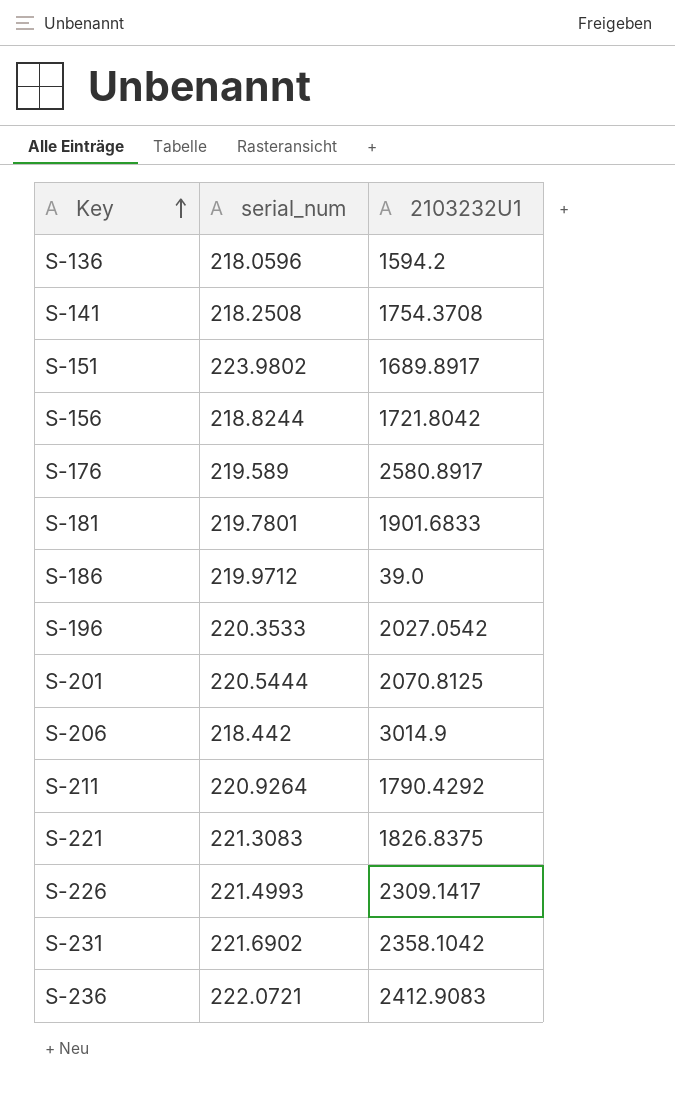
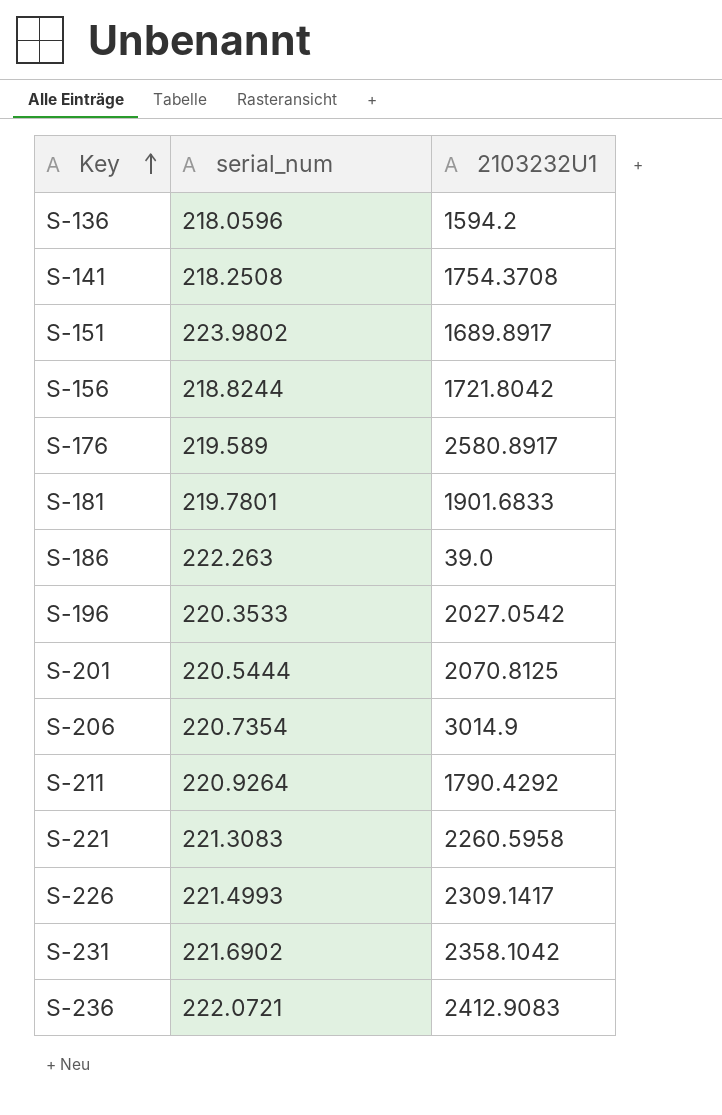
S-186 | serial_num: 219.9712 -> 222.263
S-206 | serial_num: 218.442 -> 220.7354
S-221 | 2103232U1: 1826.8375 -> 2260.5958

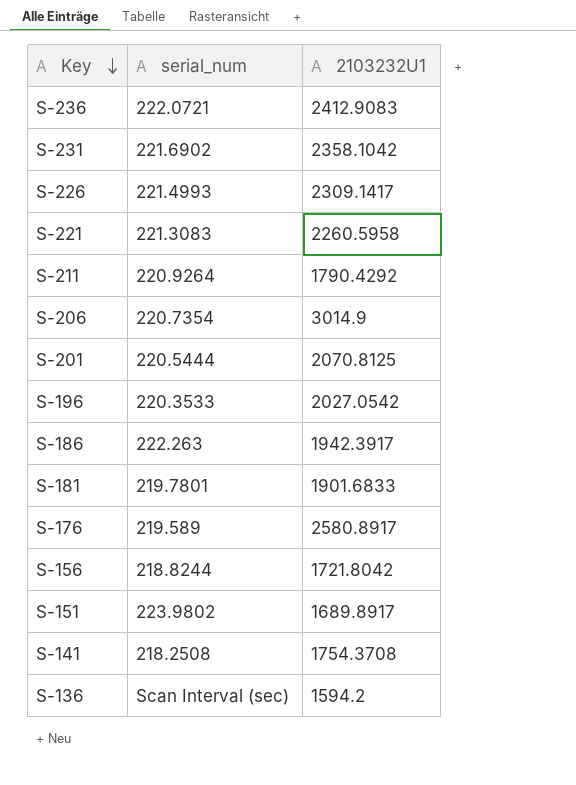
row order: Key ascending -> Key descending
S-186 | 2103232U1: 39.0 -> 1942.3917
S-136 | serial_num: 218.0596 -> Scan Interval (sec)

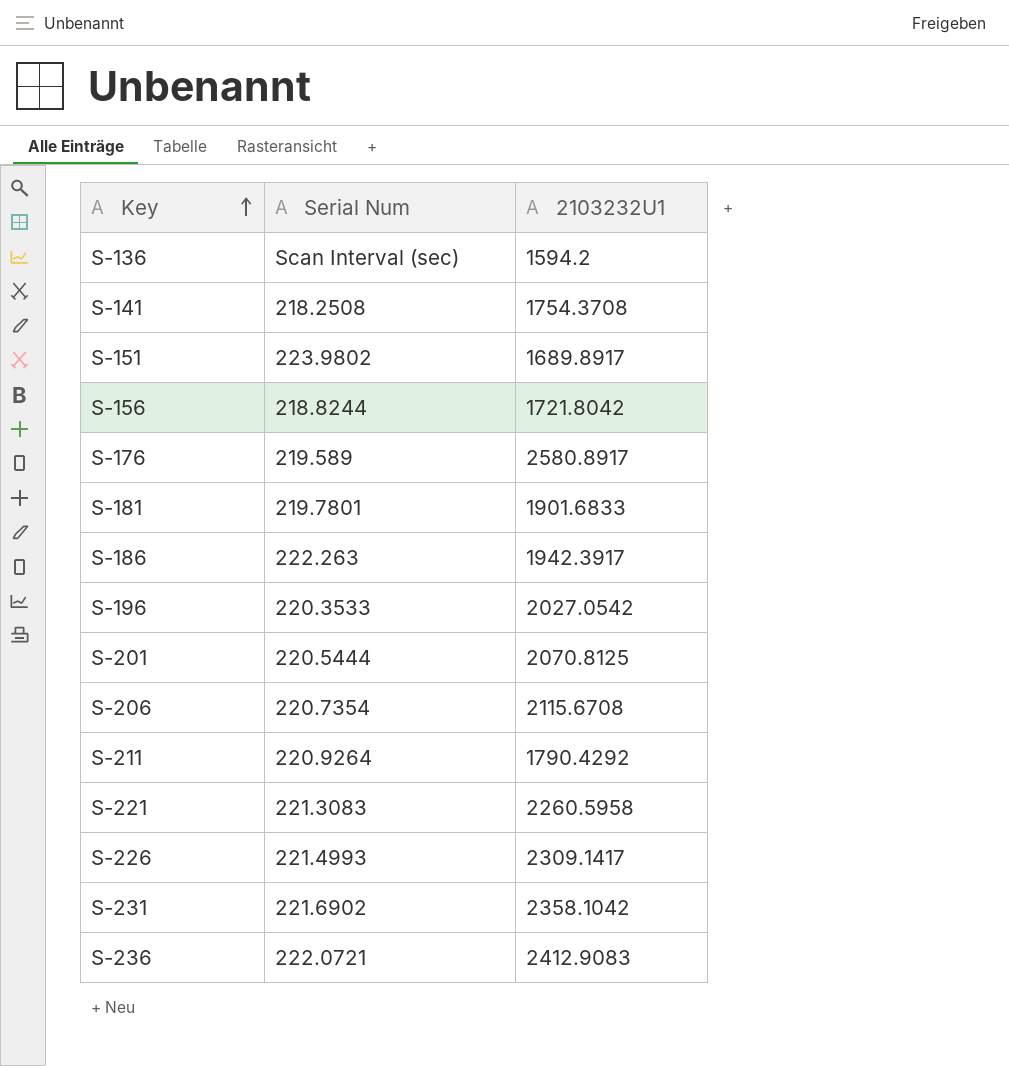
row order: Key descending -> Key ascending
column name: serial_num -> Serial Num
S-206 | 2103232U1: 3014.9 -> 2115.6708

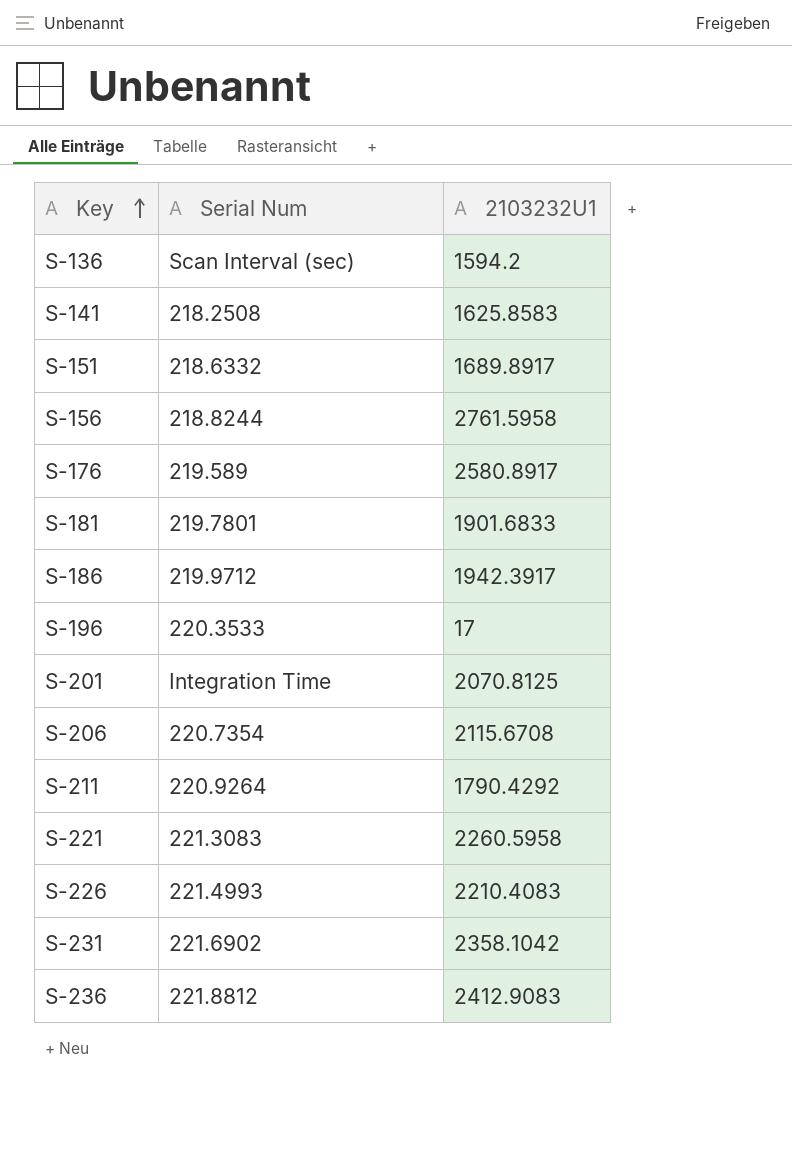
S-141 | 2103232U1: 1754.3708 -> 1625.8583
S-151 | Serial Num: 223.9802 -> 218.6332
S-156 | 2103232U1: 1721.8042 -> 2761.5958
S-186 | Serial Num: 222.263 -> 219.9712
S-196 | 2103232U1: 2027.0542 -> 17
S-201 | Serial Num: 220.5444 -> Integration Time
S-226 | 2103232U1: 2309.1417 -> 2210.4083
S-236 | Serial Num: 222.0721 -> 221.8812

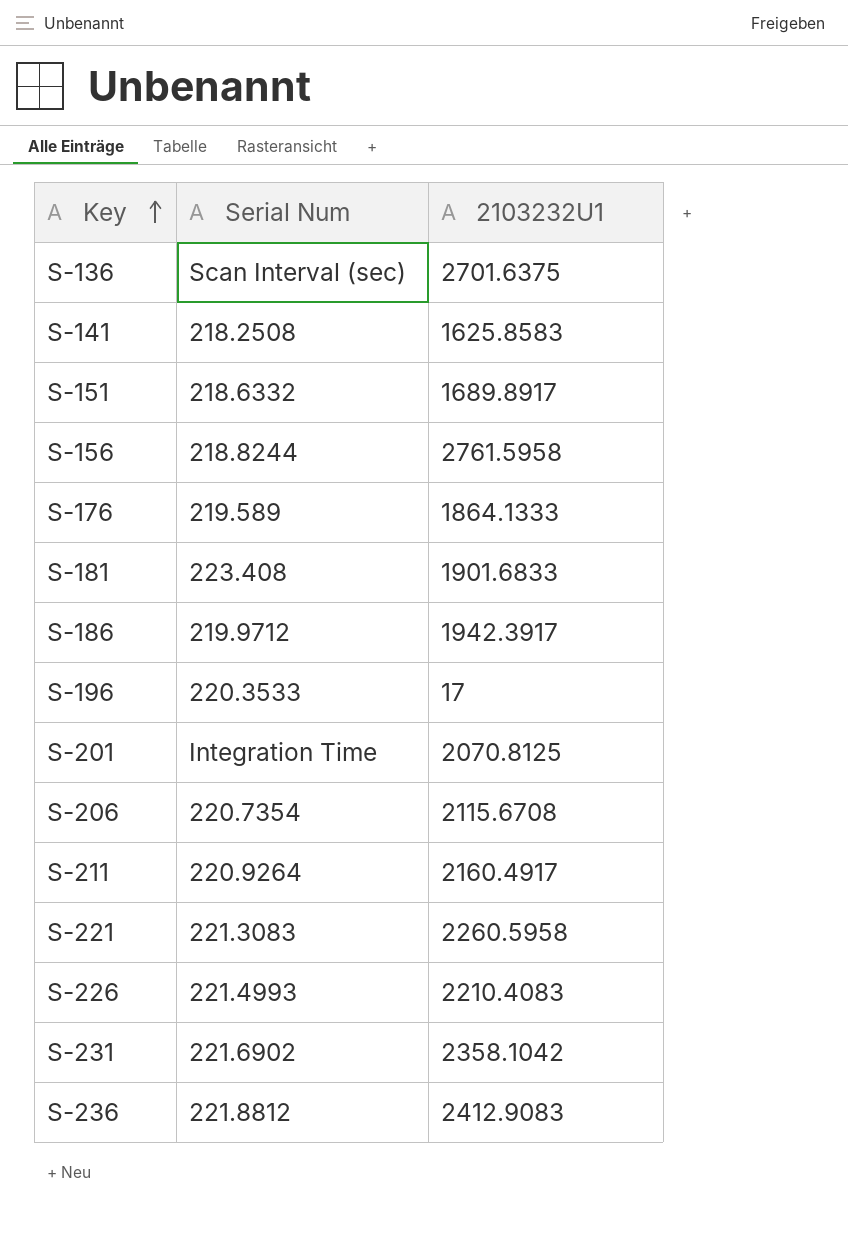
S-136 | 2103232U1: 1594.2 -> 2701.6375
S-176 | 2103232U1: 2580.8917 -> 1864.1333
S-181 | Serial Num: 219.7801 -> 223.408
S-211 | 2103232U1: 1790.4292 -> 2160.4917

